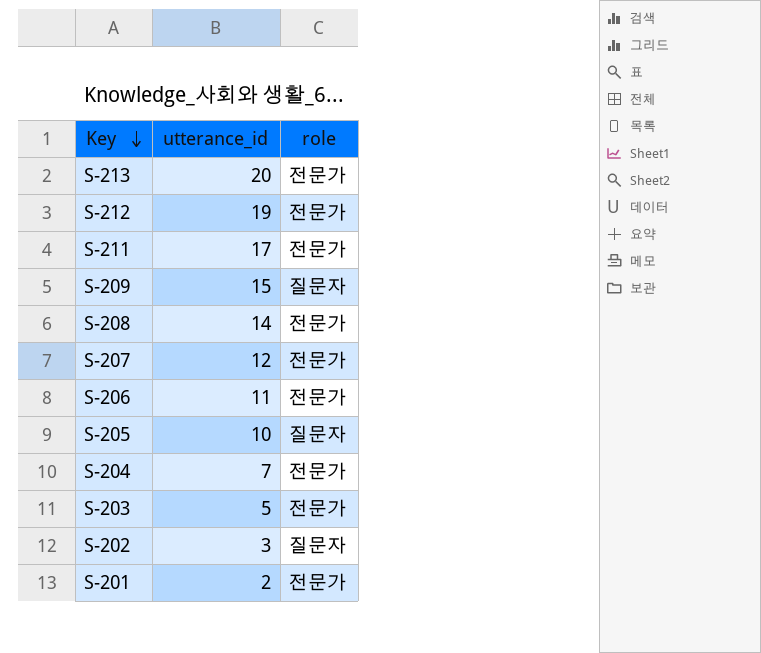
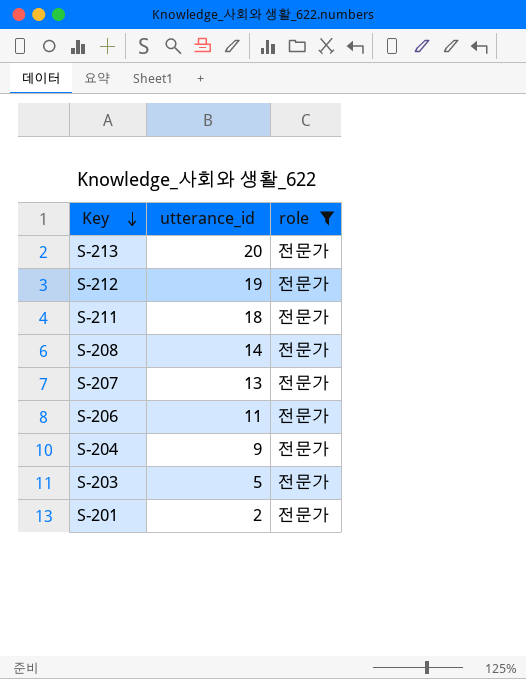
filter: none -> role = 전문가
S-211 | utterance_id: 17 -> 18
S-207 | utterance_id: 12 -> 13
S-204 | utterance_id: 7 -> 9

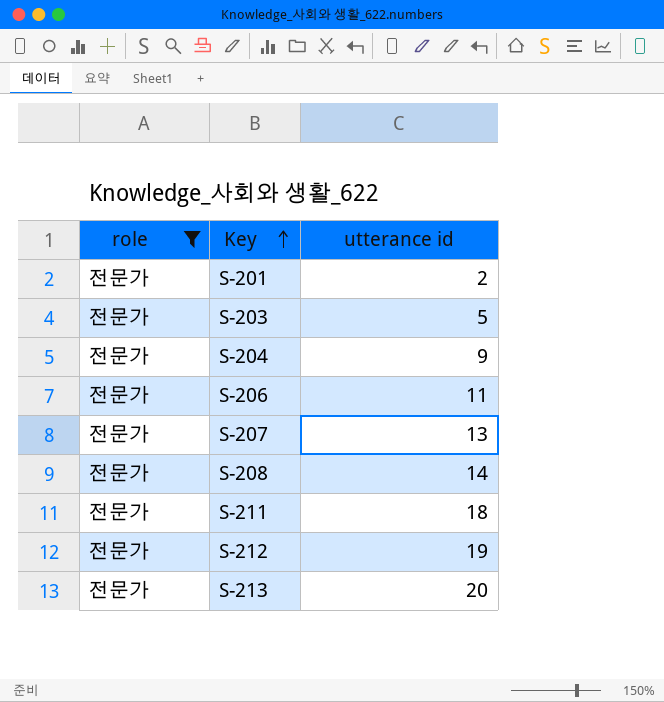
row order: Key descending -> Key ascending
column role | position: 3 -> 1
column name: utterance_id -> utterance id

